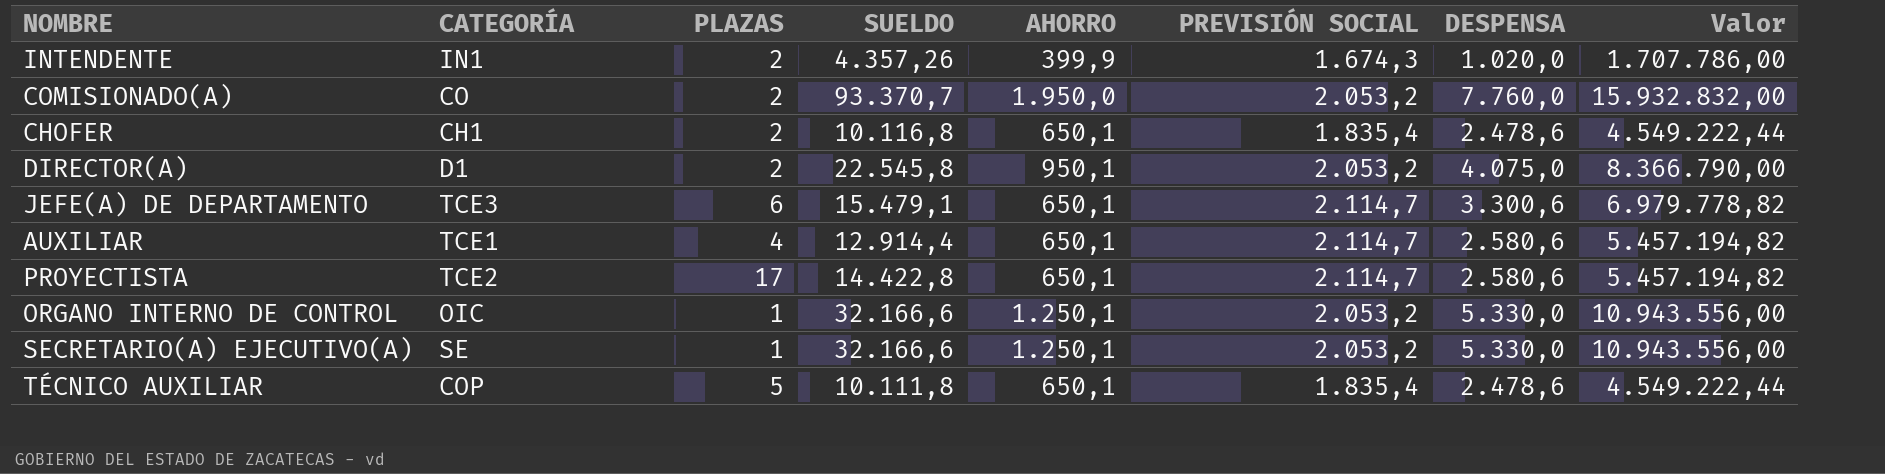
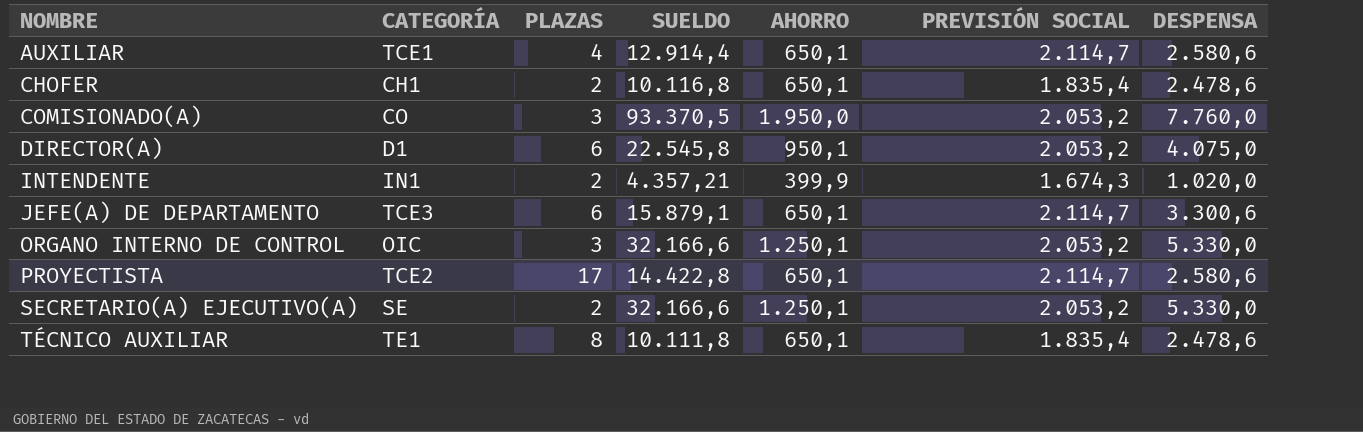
row order: none -> NOMBRE ascending
column Valor | formula: [PREVISIÓN SOCIAL] * [DESPENSA] -> none
COMISIONADO(A) | PLAZAS: 2 -> 3
COMISIONADO(A) | SUELDO: 93.370,7 -> 93.370,5
DIRECTOR(A) | PLAZAS: 2 -> 6
INTENDENTE | SUELDO: 4.357,26 -> 4.357,21
JEFE(A) DE DEPARTAMENTO | SUELDO: 15.479,1 -> 15.879,1
ORGANO INTERNO DE CONTROL | PLAZAS: 1 -> 3
SECRETARIO(A) EJECUTIVO(A) | PLAZAS: 1 -> 2
TÉCNICO AUXILIAR | CATEGORÍA: COP -> TE1
TÉCNICO AUXILIAR | PLAZAS: 5 -> 8

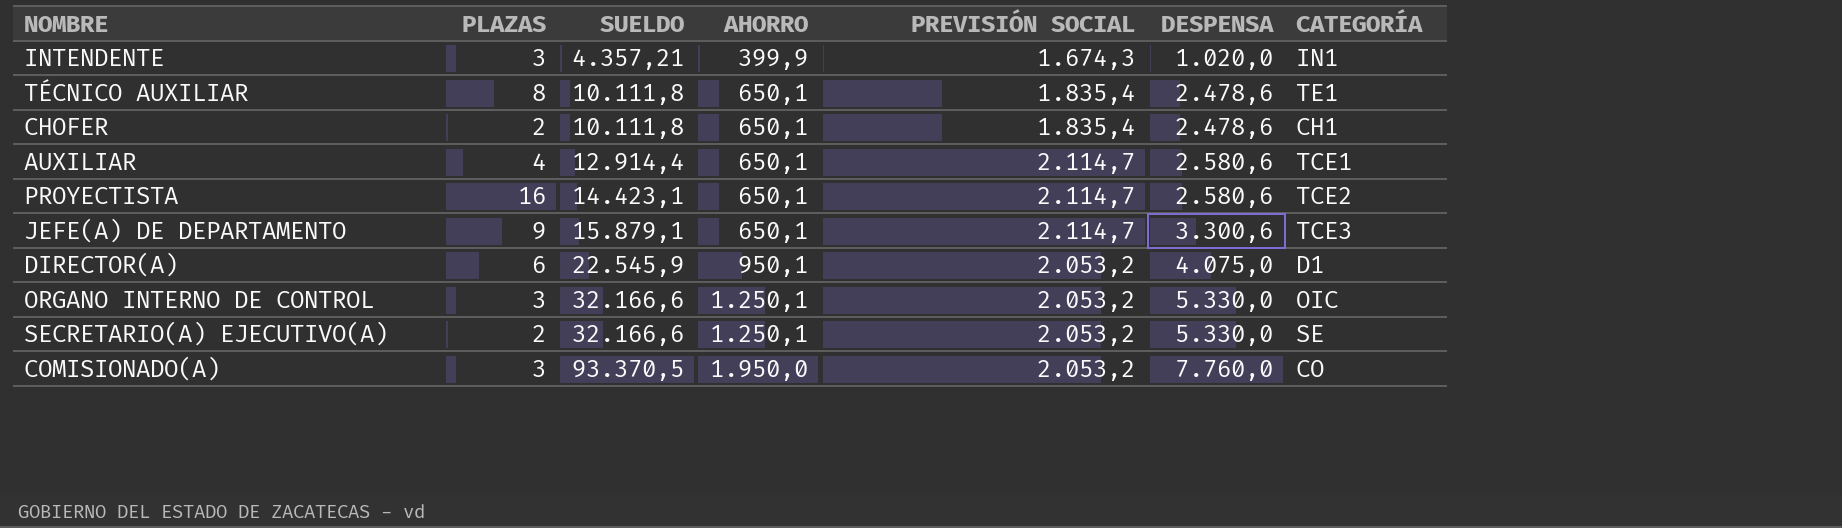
row order: NOMBRE ascending -> SUELDO ascending
column CATEGORÍA | position: 2 -> 7
INTENDENTE | PLAZAS: 2 -> 3
CHOFER | SUELDO: 10.116,8 -> 10.111,8
PROYECTISTA | PLAZAS: 17 -> 16
PROYECTISTA | SUELDO: 14.422,8 -> 14.423,1
JEFE(A) DE DEPARTAMENTO | PLAZAS: 6 -> 9
DIRECTOR(A) | SUELDO: 22.545,8 -> 22.545,9

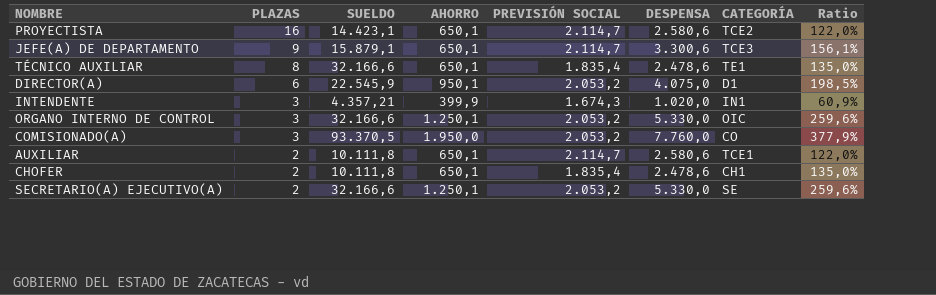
row order: SUELDO ascending -> PLAZAS descending
column Ratio | formula: none -> [DESPENSA] / [PREVISIÓN SOCIAL]
TÉCNICO AUXILIAR | SUELDO: 10.111,8 -> 32.166,6
AUXILIAR | PLAZAS: 4 -> 2
AUXILIAR | SUELDO: 12.914,4 -> 10.111,8

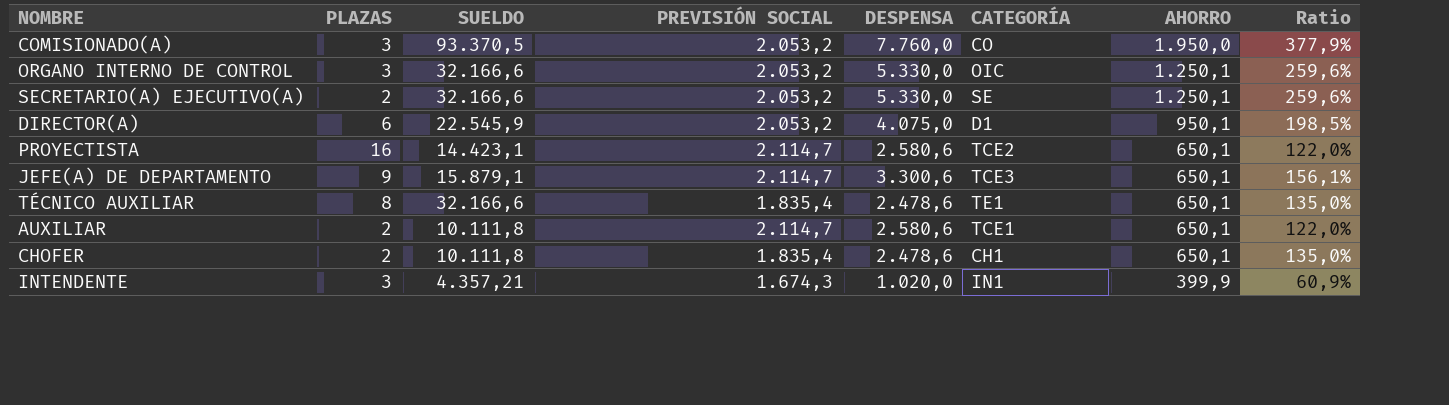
row order: PLAZAS descending -> AHORRO descending
column AHORRO | position: 4 -> 7

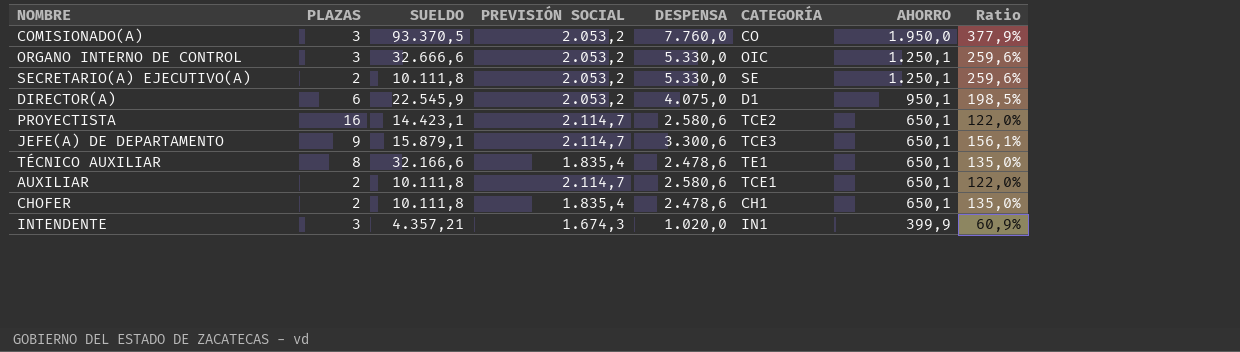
ORGANO INTERNO DE CONTROL | SUELDO: 32.166,6 -> 32.666,6
SECRETARIO(A) EJECUTIVO(A) | SUELDO: 32.166,6 -> 10.111,8

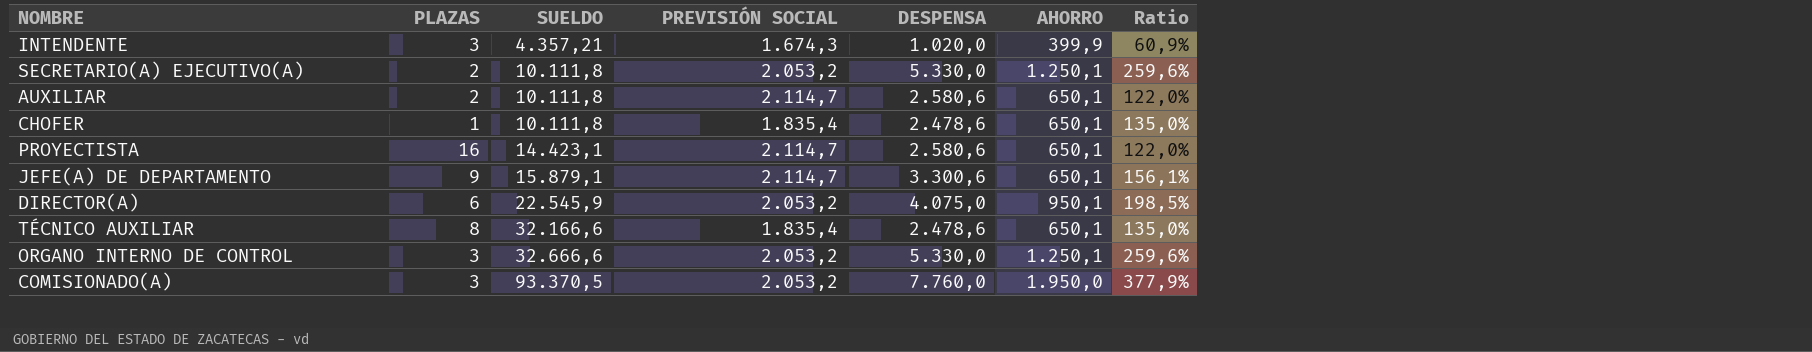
row order: AHORRO descending -> SUELDO ascending
column CATEGORÍA | position: 6 -> none
CHOFER | PLAZAS: 2 -> 1

